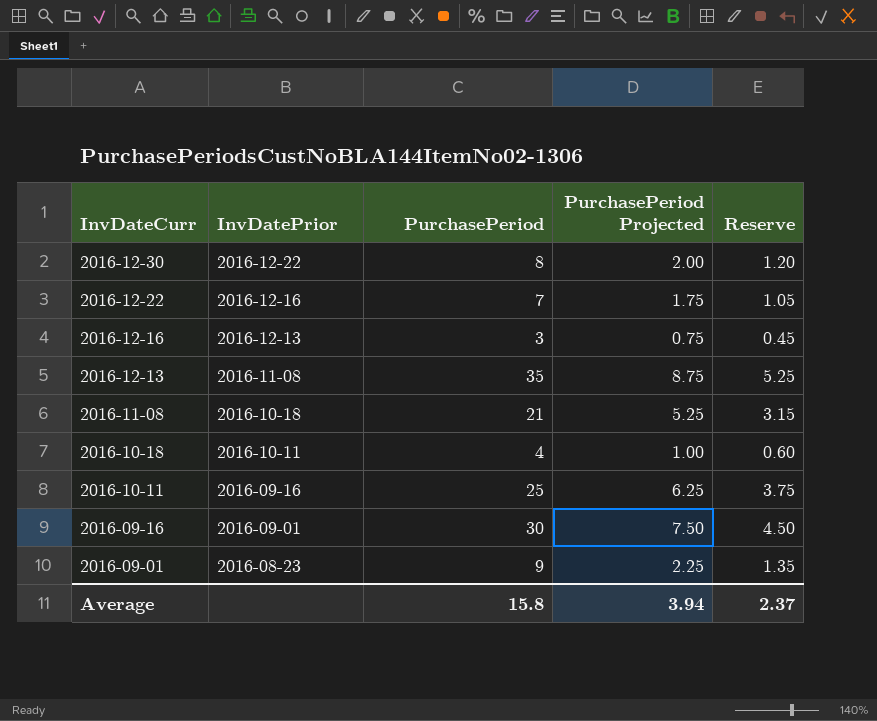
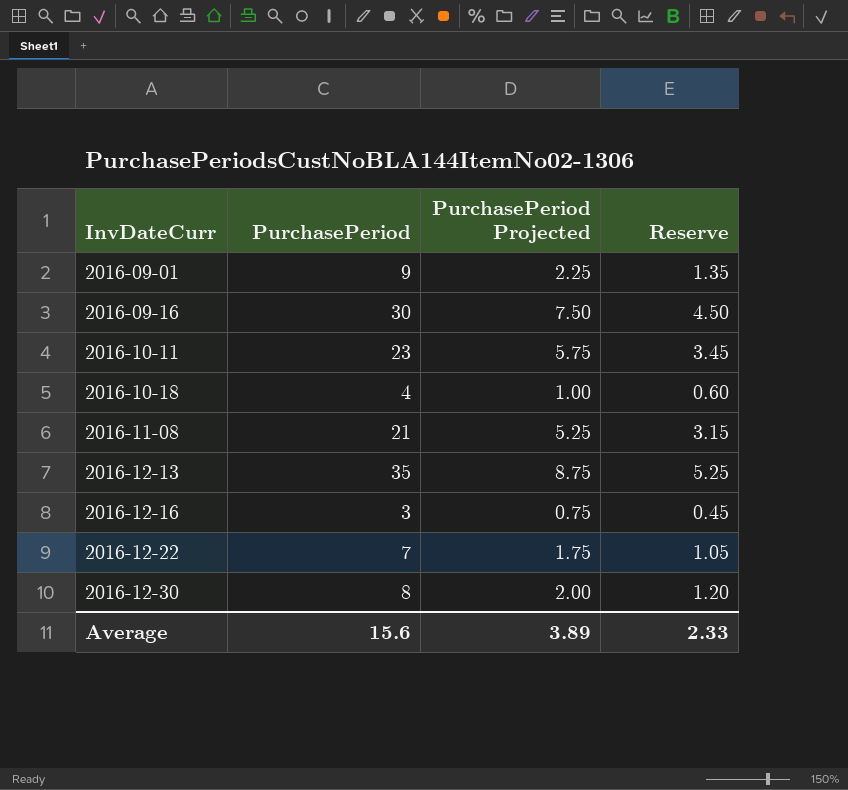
row order: InvDateCurr descending -> InvDateCurr ascending
column InvDatePrior | position: 2 -> none
2016-10-11 | PurchasePeriod: 25 -> 23
2016-10-11 | PurchasePeriod Projected: 6.25 -> 5.75
2016-10-11 | Reserve: 3.75 -> 3.45
Average | PurchasePeriod: 15.8 -> 15.6
Average | PurchasePeriod Projected: 3.94 -> 3.89
Average | Reserve: 2.37 -> 2.33

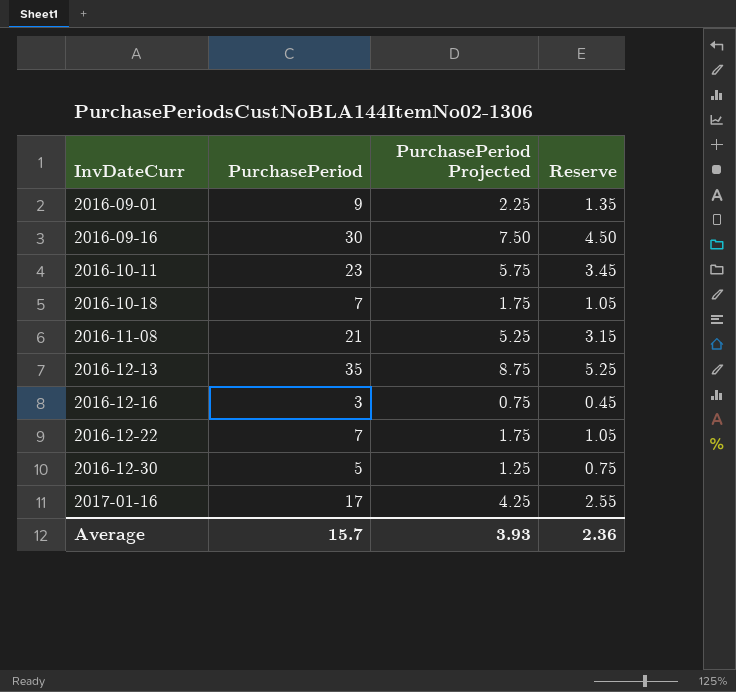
2016-10-18 | PurchasePeriod: 4 -> 7
2016-10-18 | PurchasePeriod Projected: 1.00 -> 1.75
2016-10-18 | Reserve: 0.60 -> 1.05
2016-12-30 | PurchasePeriod: 8 -> 5
2016-12-30 | PurchasePeriod Projected: 2.00 -> 1.25
2016-12-30 | Reserve: 1.20 -> 0.75
row 2017-01-16: none -> 17 | 4.25 | 2.55
Average | PurchasePeriod: 15.6 -> 15.7
Average | PurchasePeriod Projected: 3.89 -> 3.93
Average | Reserve: 2.33 -> 2.36

